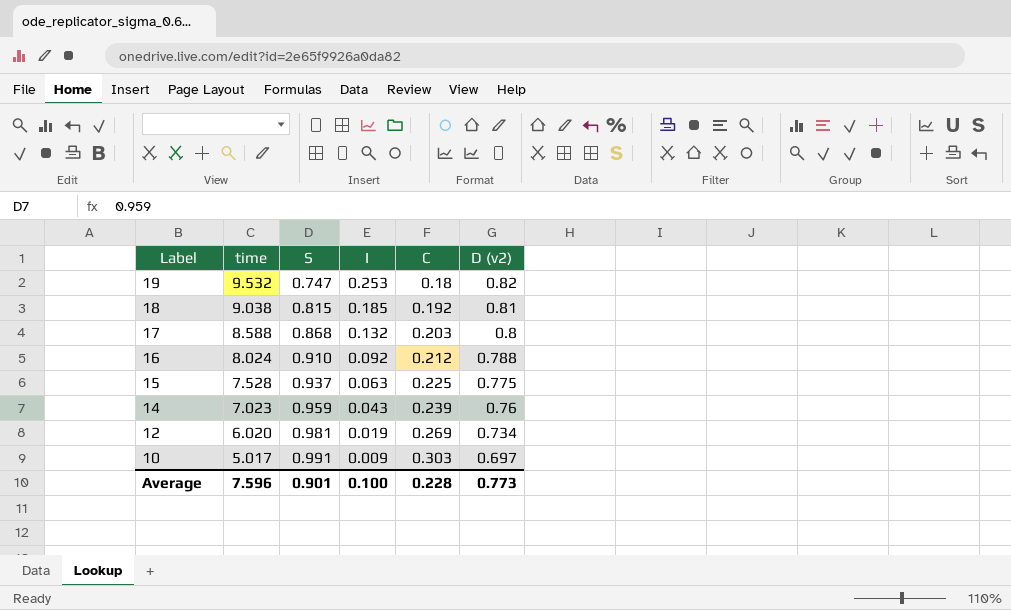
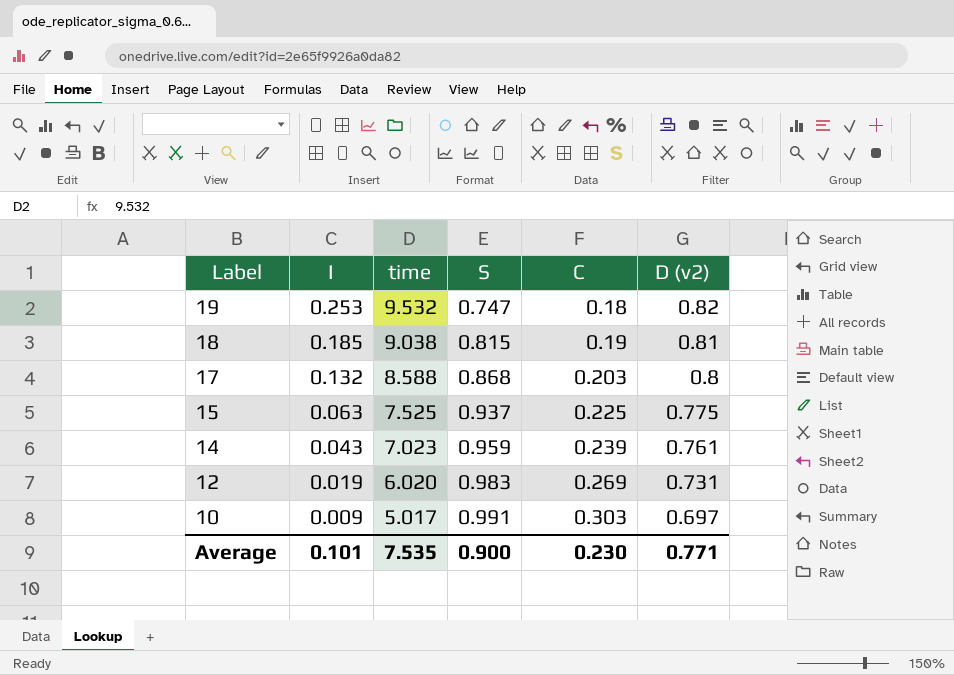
column I | position: 4 -> 2
row 16: 8.024 | 0.910 | 0.092 | 0.212 | 0.788 -> none
18 | C: 0.192 -> 0.19
15 | time: 7.528 -> 7.525
14 | D (v2): 0.76 -> 0.761
12 | S: 0.981 -> 0.983
12 | D (v2): 0.734 -> 0.731
Average | I: 0.100 -> 0.101
Average | time: 7.596 -> 7.535
Average | S: 0.901 -> 0.900
Average | C: 0.228 -> 0.230
Average | D (v2): 0.773 -> 0.771

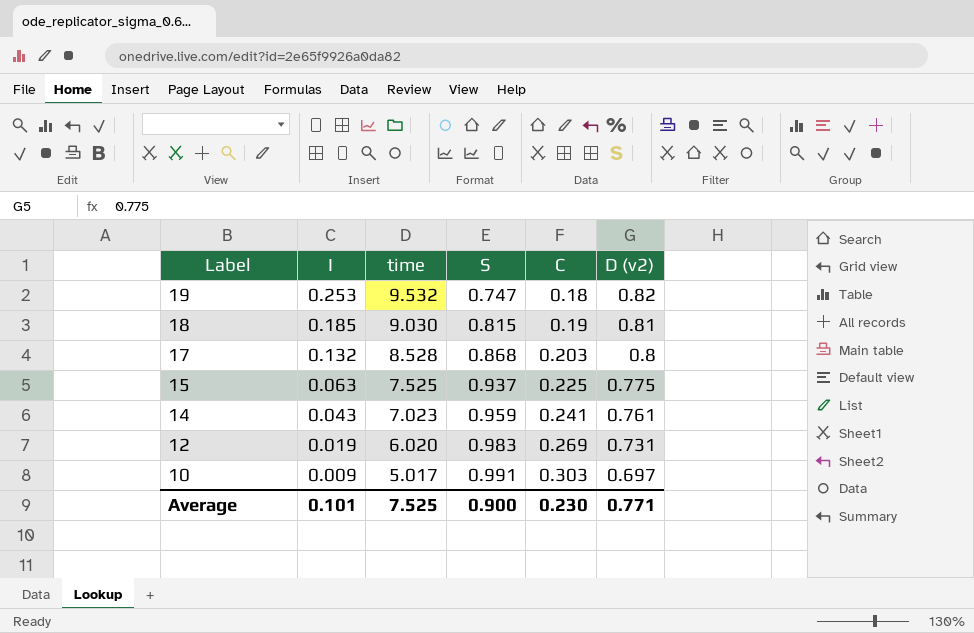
18 | time: 9.038 -> 9.030
17 | time: 8.588 -> 8.528
14 | C: 0.239 -> 0.241
Average | time: 7.535 -> 7.525

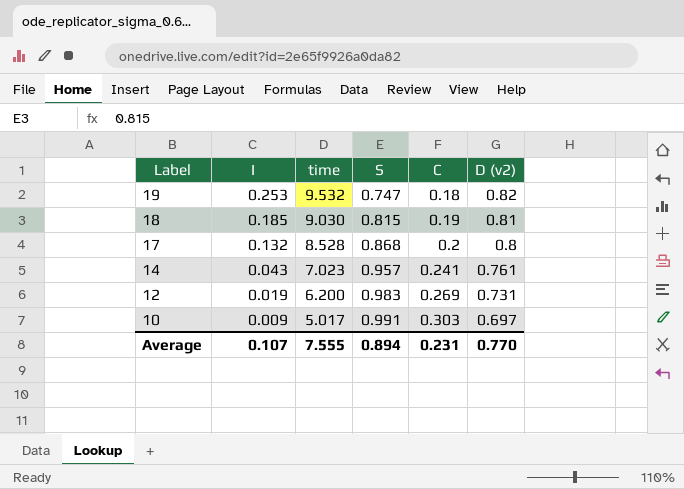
row 15: 0.063 | 7.525 | 0.937 | 0.225 | 0.775 -> none
17 | C: 0.203 -> 0.2
14 | S: 0.959 -> 0.957
12 | time: 6.020 -> 6.200
Average | I: 0.101 -> 0.107
Average | time: 7.525 -> 7.555
Average | S: 0.900 -> 0.894
Average | C: 0.230 -> 0.231
Average | D (v2): 0.771 -> 0.770

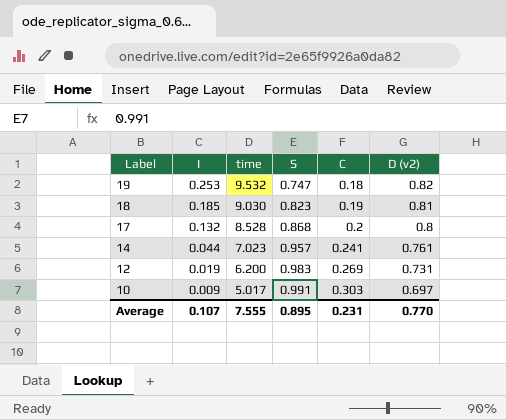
18 | S: 0.815 -> 0.823
14 | I: 0.043 -> 0.044
Average | S: 0.894 -> 0.895

